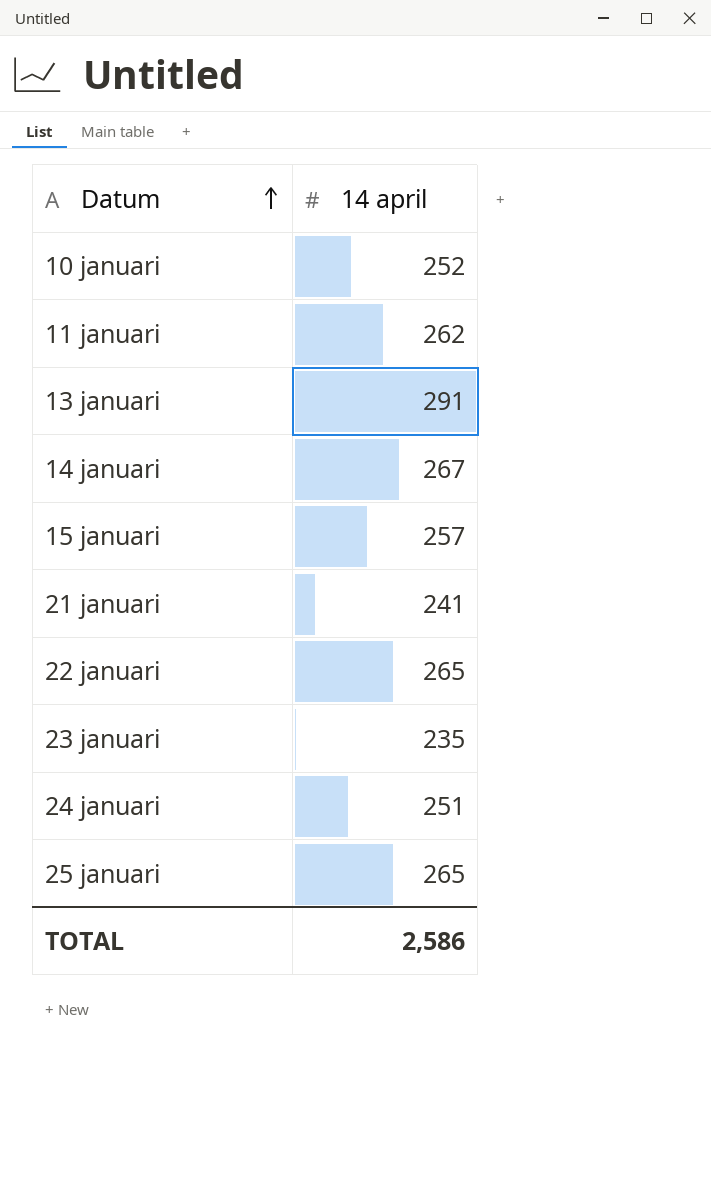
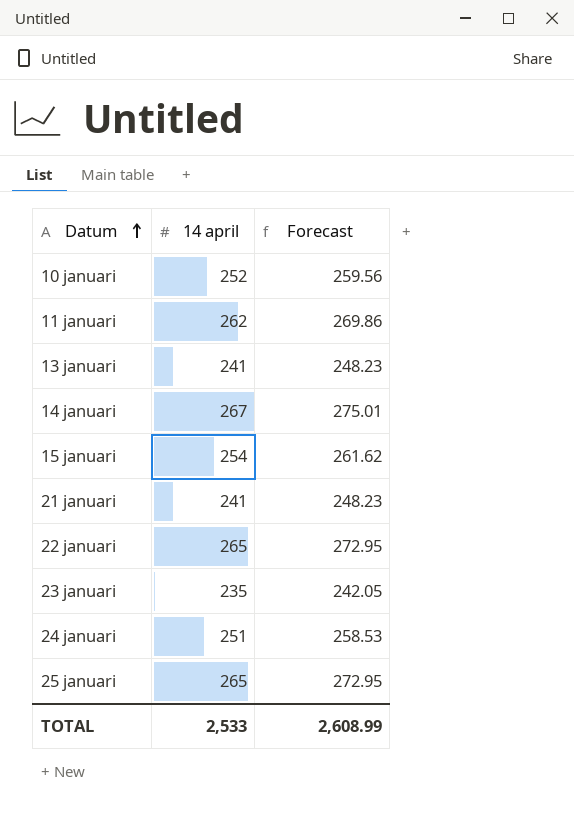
column Forecast | formula: none -> [14 april] * 1.03
13 januari | 14 april: 291 -> 241
15 januari | 14 april: 257 -> 254
TOTAL | 14 april: 2,586 -> 2,533

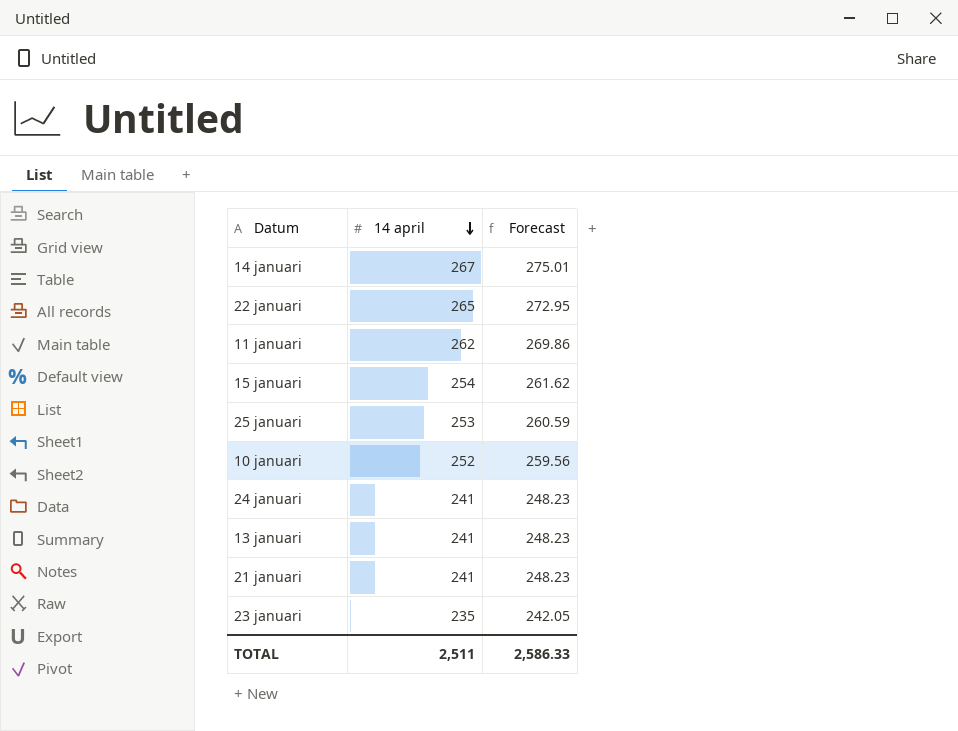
row order: Datum ascending -> 14 april descending
25 januari | 14 april: 265 -> 253
25 januari | Forecast: 272.95 -> 260.59
24 januari | 14 april: 251 -> 241
24 januari | Forecast: 258.53 -> 248.23
TOTAL | 14 april: 2,533 -> 2,511
TOTAL | Forecast: 2,608.99 -> 2,586.33

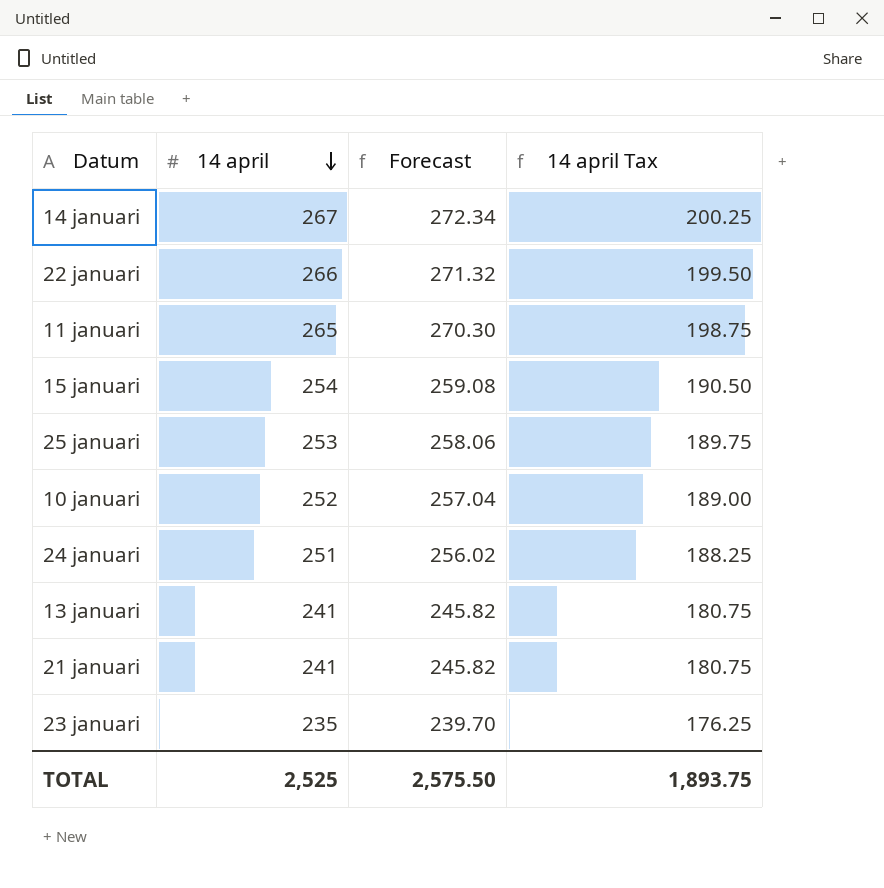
column Forecast | formula: [14 april] * 1.03 -> [14 april] * 1.02
column 14 april Tax | formula: none -> [14 april] * 0.75
22 januari | 14 april: 265 -> 266
11 januari | 14 april: 262 -> 265
24 januari | 14 april: 241 -> 251
TOTAL | 14 april: 2,511 -> 2,525
TOTAL | Forecast: 2,586.33 -> 2,575.50

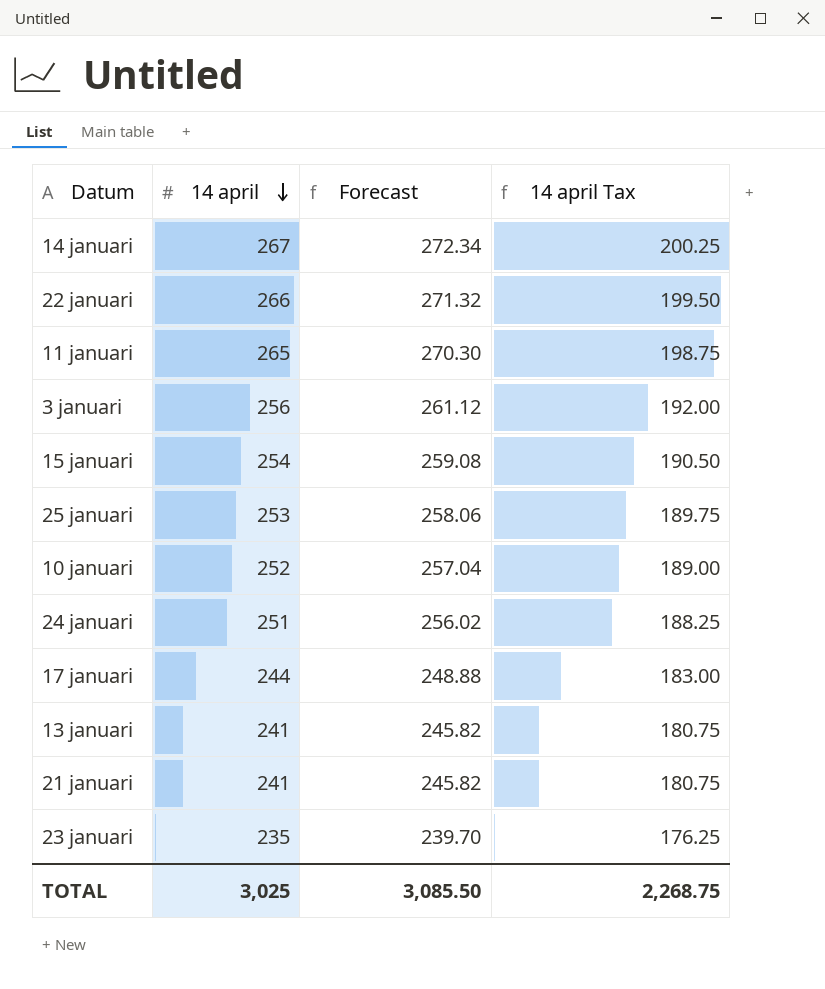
row 3 januari: none -> 256 | 261.12 | 192.00
row 17 januari: none -> 244 | 248.88 | 183.00
TOTAL | 14 april: 2,525 -> 3,025
TOTAL | Forecast: 2,575.50 -> 3,085.50
TOTAL | 14 april Tax: 1,893.75 -> 2,268.75

